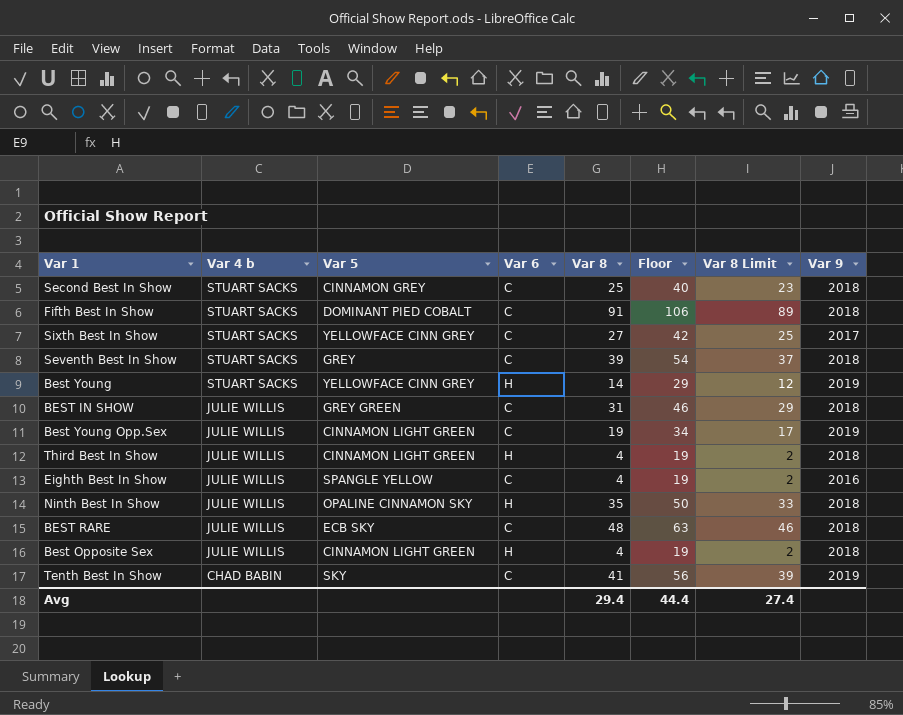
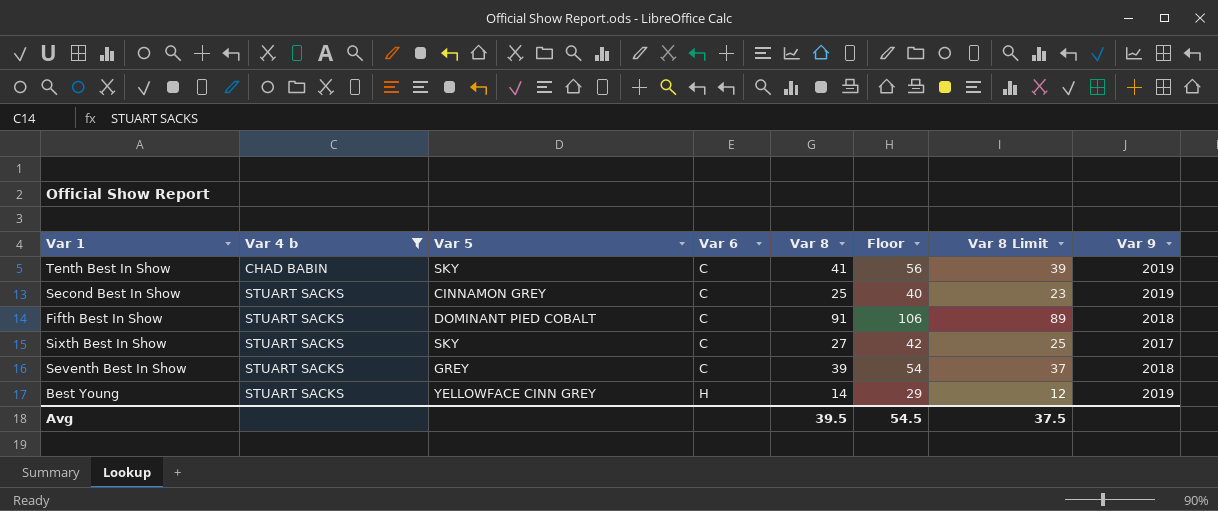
filter: none -> Var 4 b != JULIE WILLIS
row order: Var 4 b descending -> Var 4 b ascending
Second Best In Show | Var 9: 2018 -> 2019
Sixth Best In Show | Var 5: YELLOWFACE CINN GREY -> SKY
Avg | Var 8: 29.4 -> 39.5
Avg | Floor: 44.4 -> 54.5
Avg | Var 8 Limit: 27.4 -> 37.5

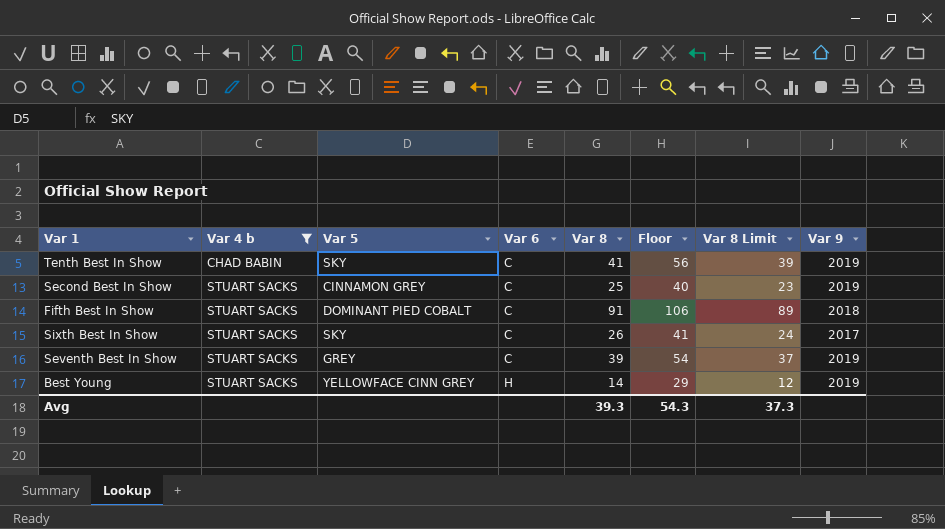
Sixth Best In Show | Var 8: 27 -> 26
Sixth Best In Show | Floor: 42 -> 41
Sixth Best In Show | Var 8 Limit: 25 -> 24
Seventh Best In Show | Var 9: 2018 -> 2019
Avg | Var 8: 39.5 -> 39.3
Avg | Floor: 54.5 -> 54.3
Avg | Var 8 Limit: 37.5 -> 37.3

